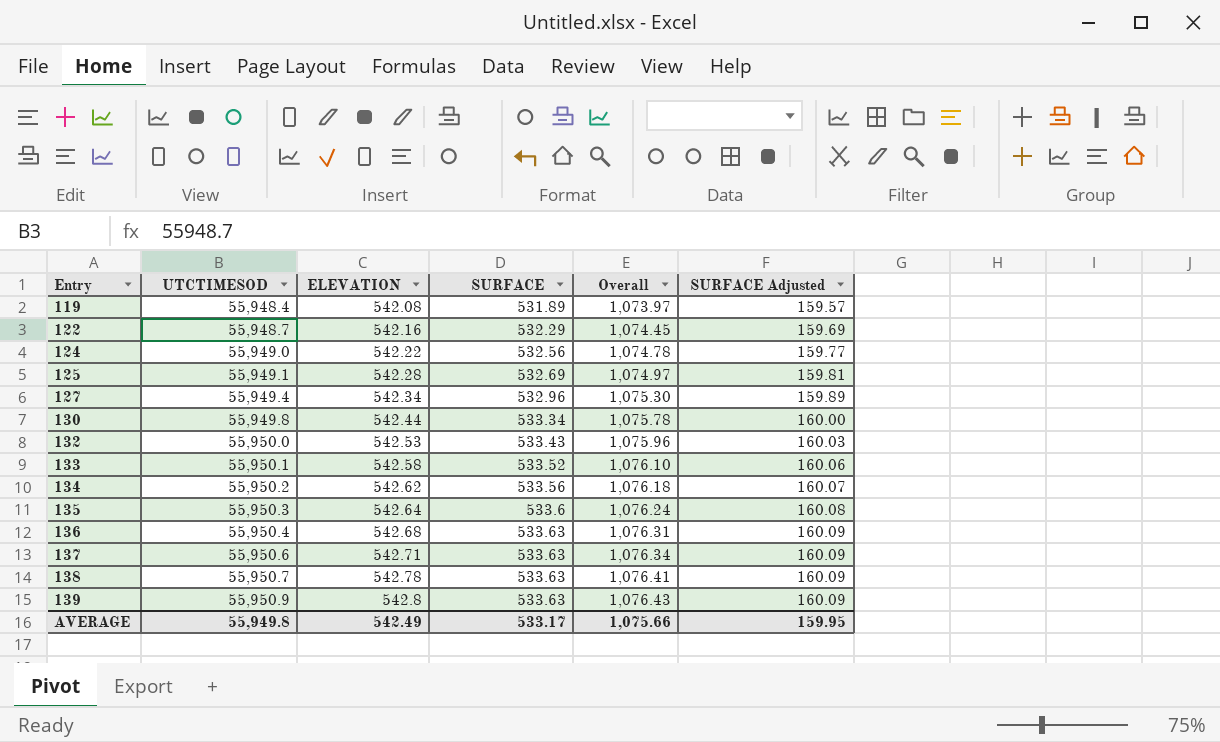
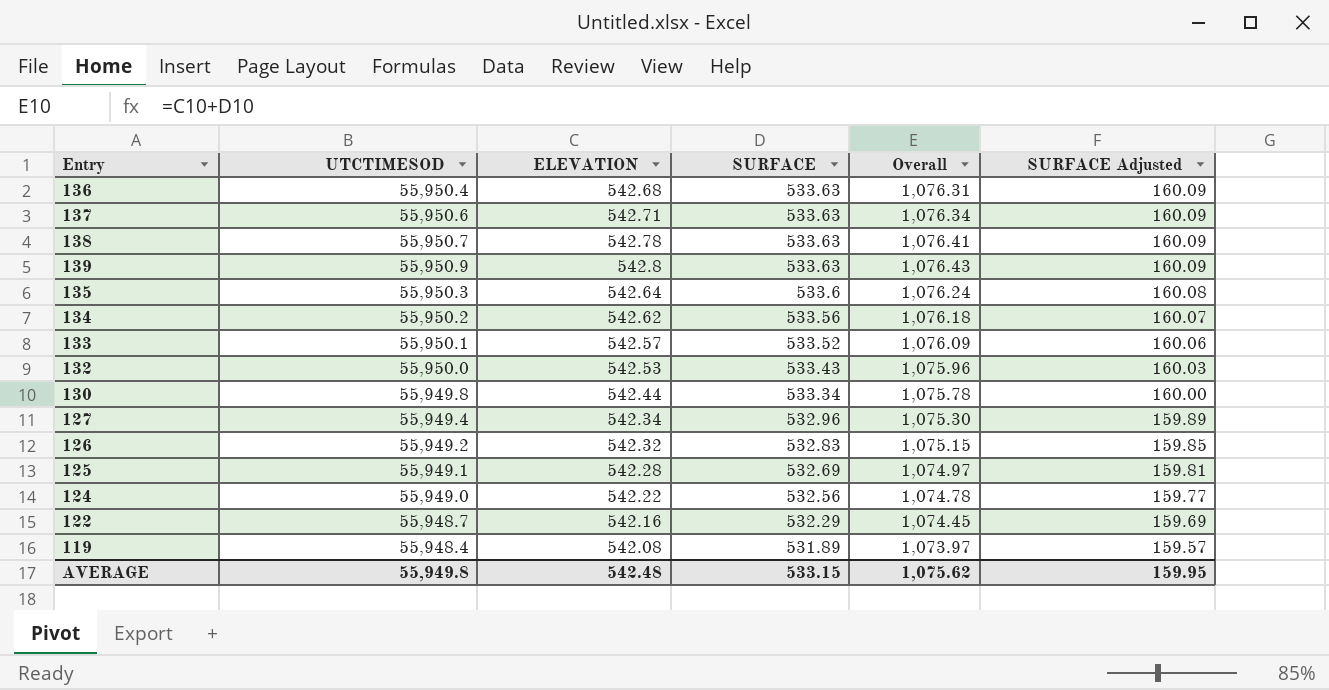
row order: Entry ascending -> SURFACE descending
133 | ELEVATION: 542.58 -> 542.57
133 | Overall: 1,076.10 -> 1,076.09
row 126: none -> 55,949.2 | 542.32 | 532.83 | 1,075.15 | 159.85
AVERAGE | ELEVATION: 542.49 -> 542.48
AVERAGE | SURFACE: 533.17 -> 533.15
AVERAGE | Overall: 1,075.66 -> 1,075.62

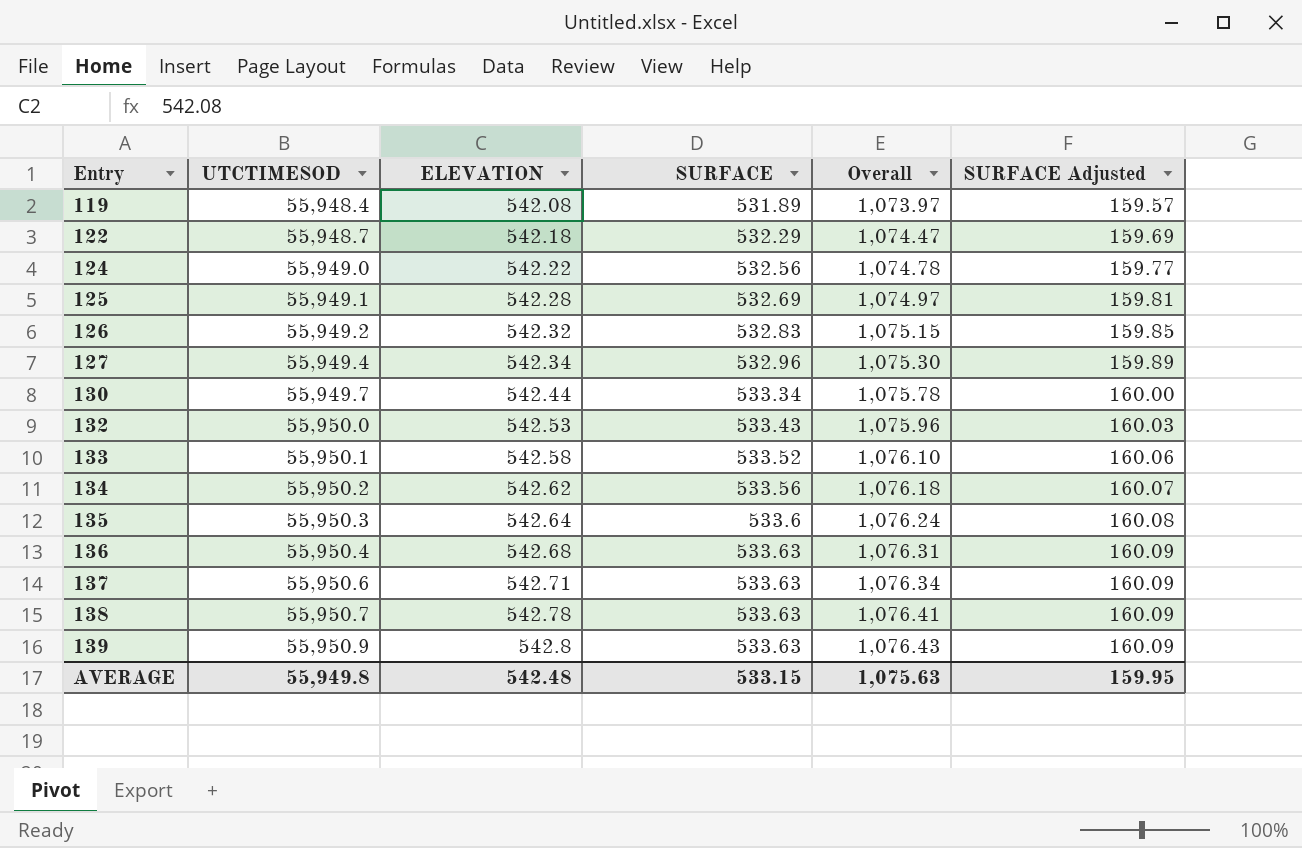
row order: SURFACE descending -> Entry ascending
122 | ELEVATION: 542.16 -> 542.18
122 | Overall: 1,074.45 -> 1,074.47
130 | UTCTIMESOD: 55,949.8 -> 55,949.7
133 | ELEVATION: 542.57 -> 542.58
133 | Overall: 1,076.09 -> 1,076.10
AVERAGE | Overall: 1,075.62 -> 1,075.63

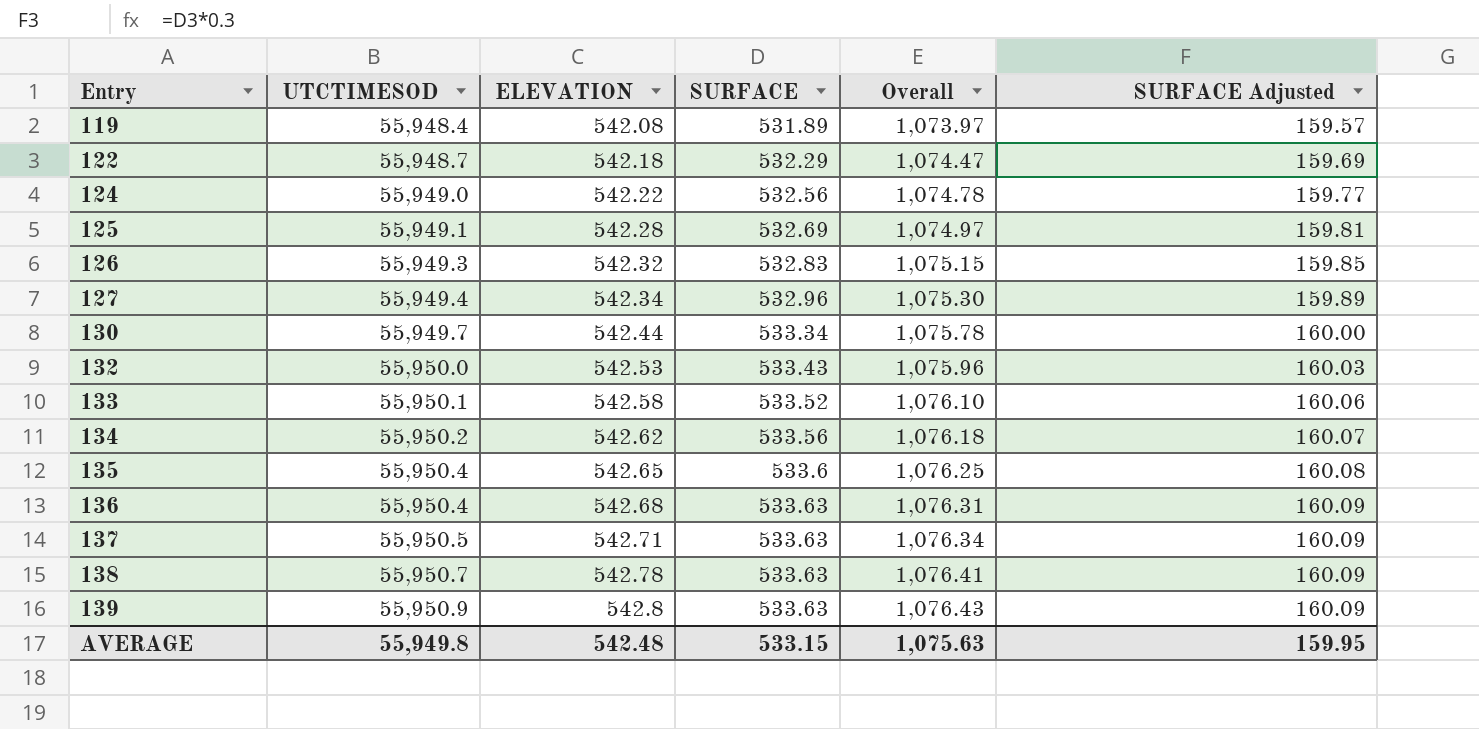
126 | UTCTIMESOD: 55,949.2 -> 55,949.3
135 | UTCTIMESOD: 55,950.3 -> 55,950.4
135 | ELEVATION: 542.64 -> 542.65
135 | Overall: 1,076.24 -> 1,076.25
137 | UTCTIMESOD: 55,950.6 -> 55,950.5

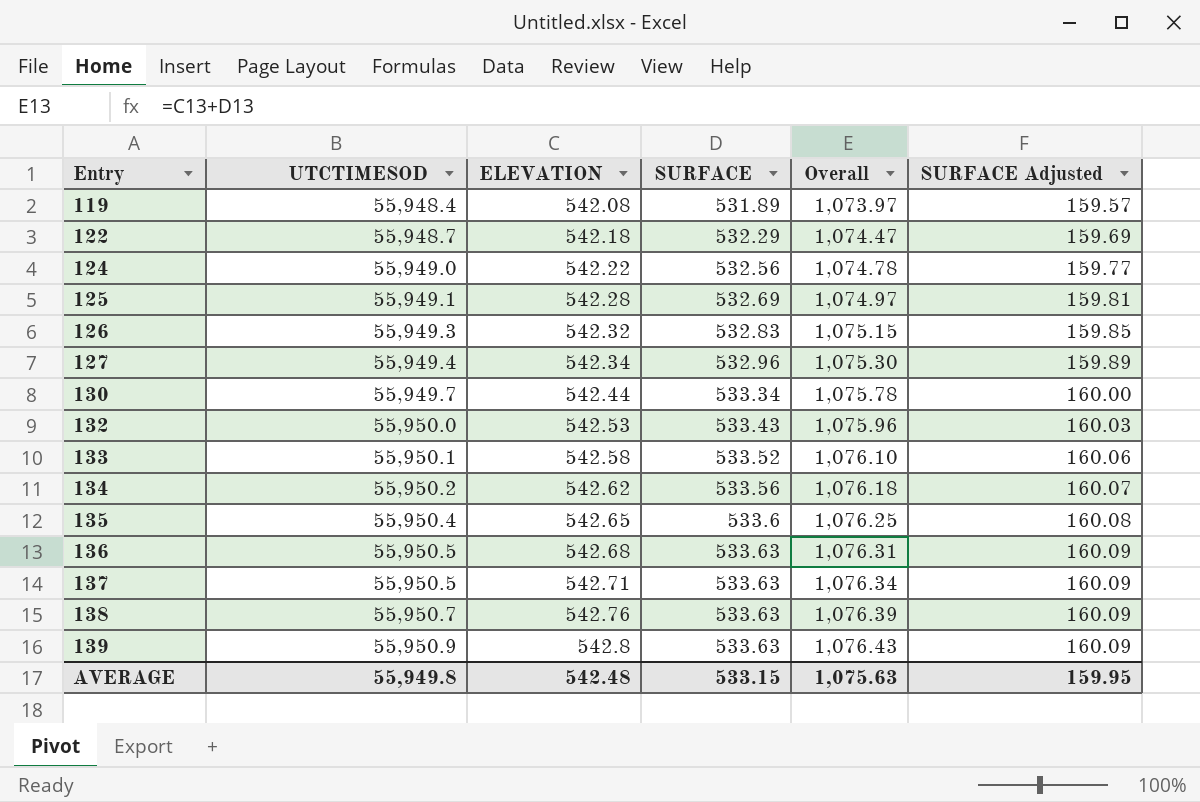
136 | UTCTIMESOD: 55,950.4 -> 55,950.5
138 | ELEVATION: 542.78 -> 542.76
138 | Overall: 1,076.41 -> 1,076.39

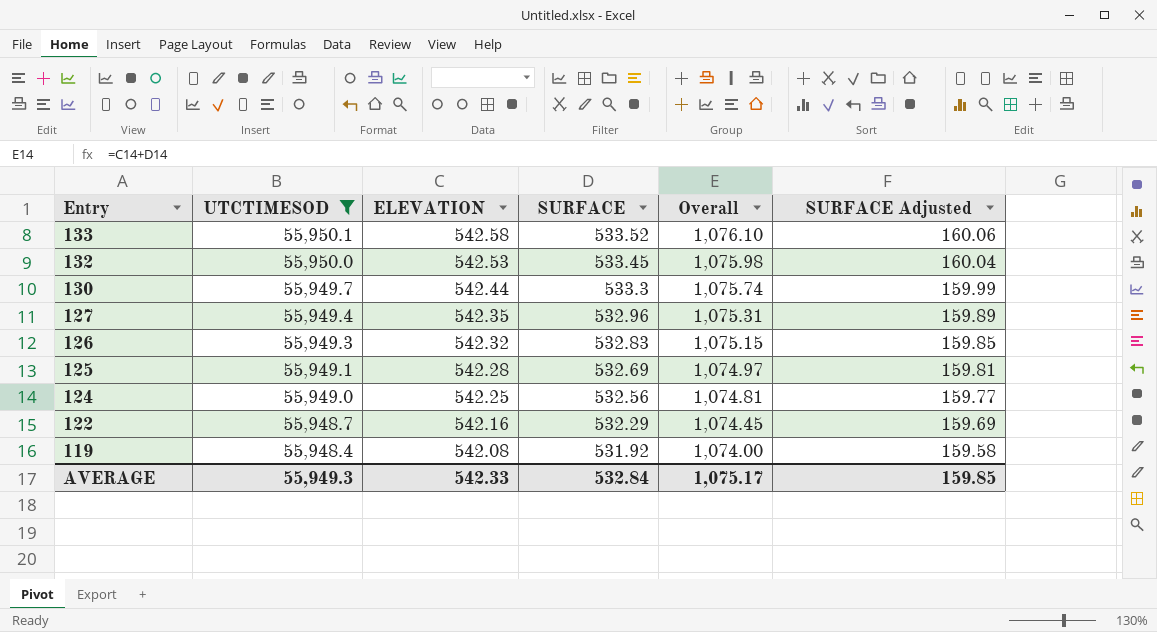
filter: none -> UTCTIMESOD <= 55,950.1
row order: Entry ascending -> Entry descending
132 | SURFACE: 533.43 -> 533.45
132 | Overall: 1,075.96 -> 1,075.98
132 | SURFACE Adjusted: 160.03 -> 160.04
130 | SURFACE: 533.34 -> 533.3
130 | Overall: 1,075.78 -> 1,075.74
130 | SURFACE Adjusted: 160.00 -> 159.99
127 | ELEVATION: 542.34 -> 542.35
127 | Overall: 1,075.30 -> 1,075.31
124 | ELEVATION: 542.22 -> 542.25
124 | Overall: 1,074.78 -> 1,074.81
122 | ELEVATION: 542.18 -> 542.16
122 | Overall: 1,074.47 -> 1,074.45
119 | SURFACE: 531.89 -> 531.92
119 | Overall: 1,073.97 -> 1,074.00
119 | SURFACE Adjusted: 159.57 -> 159.58
AVERAGE | UTCTIMESOD: 55,949.8 -> 55,949.3
AVERAGE | ELEVATION: 542.48 -> 542.33
AVERAGE | SURFACE: 533.15 -> 532.84
AVERAGE | Overall: 1,075.63 -> 1,075.17
AVERAGE | SURFACE Adjusted: 159.95 -> 159.85

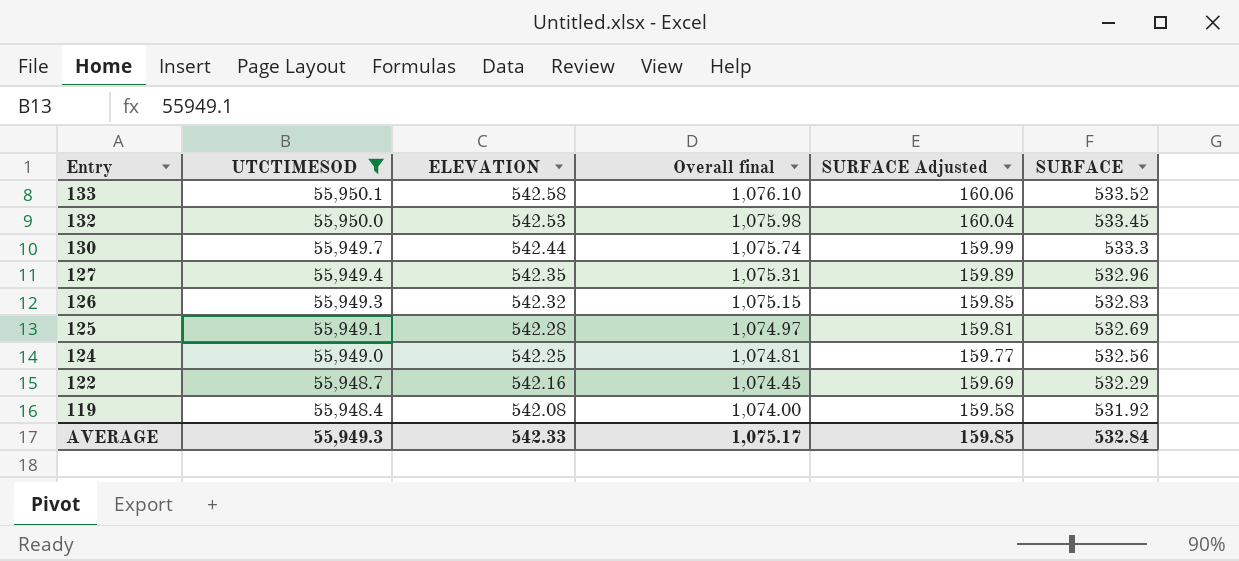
column name: Overall -> Overall final
column SURFACE | position: 4 -> 6

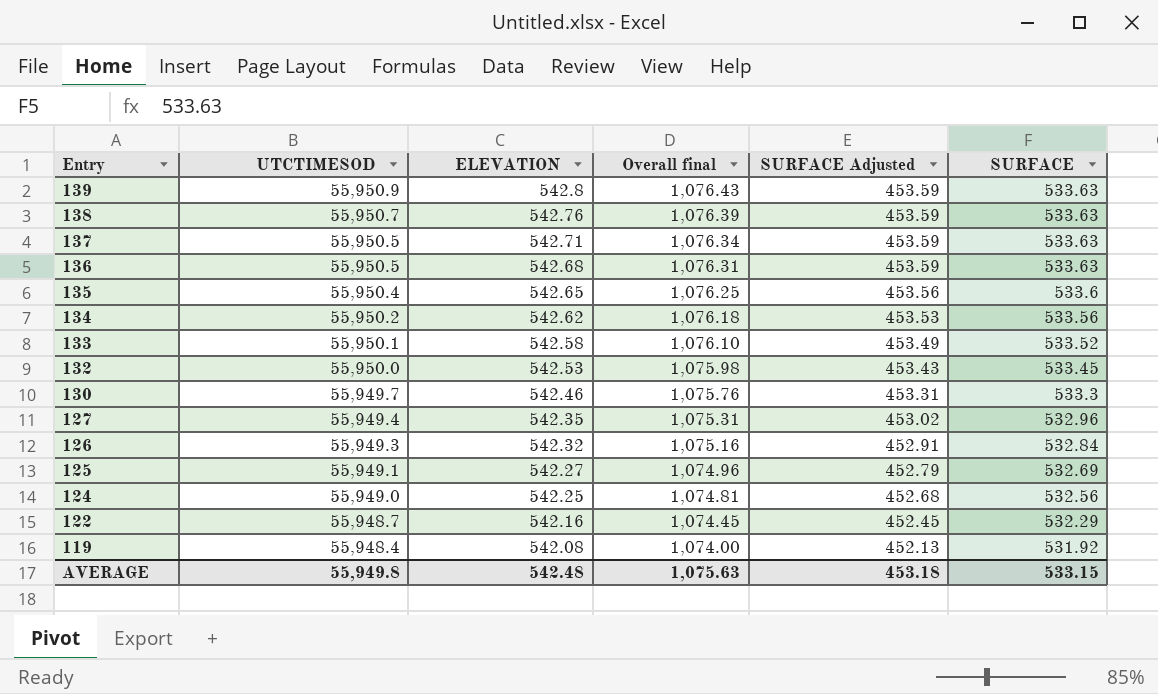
filter: UTCTIMESOD <= 55,950.1 -> none
column SURFACE Adjusted | formula: [SURFACE] * 0.3 -> [SURFACE] * 0.85
130 | ELEVATION: 542.44 -> 542.46
130 | Overall final: 1,075.74 -> 1,075.76
126 | Overall final: 1,075.15 -> 1,075.16
126 | SURFACE: 532.83 -> 532.84
125 | ELEVATION: 542.28 -> 542.27
125 | Overall final: 1,074.97 -> 1,074.96
AVERAGE | UTCTIMESOD: 55,949.3 -> 55,949.8
AVERAGE | ELEVATION: 542.33 -> 542.48
AVERAGE | Overall final: 1,075.17 -> 1,075.63
AVERAGE | SURFACE Adjusted: 159.85 -> 453.18
AVERAGE | SURFACE: 532.84 -> 533.15

